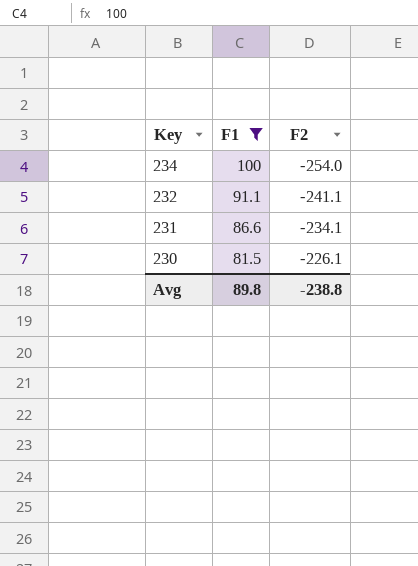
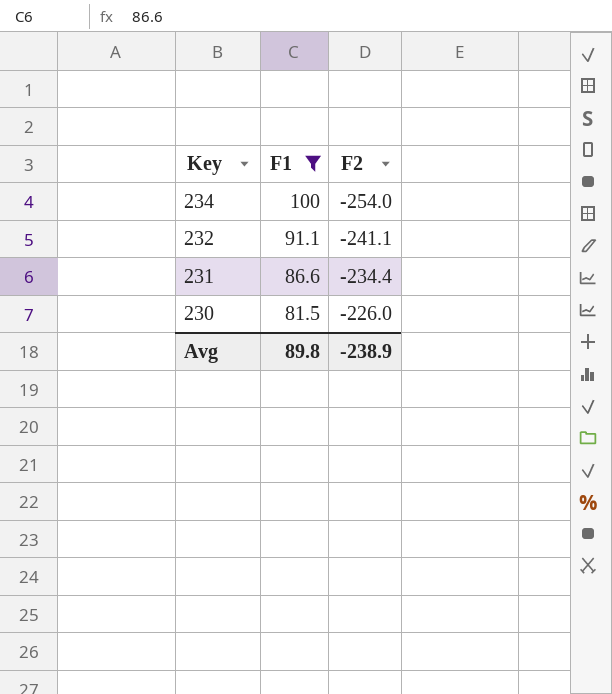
231 | F2: -234.1 -> -234.4
230 | F2: -226.1 -> -226.0
Avg | F2: -238.8 -> -238.9

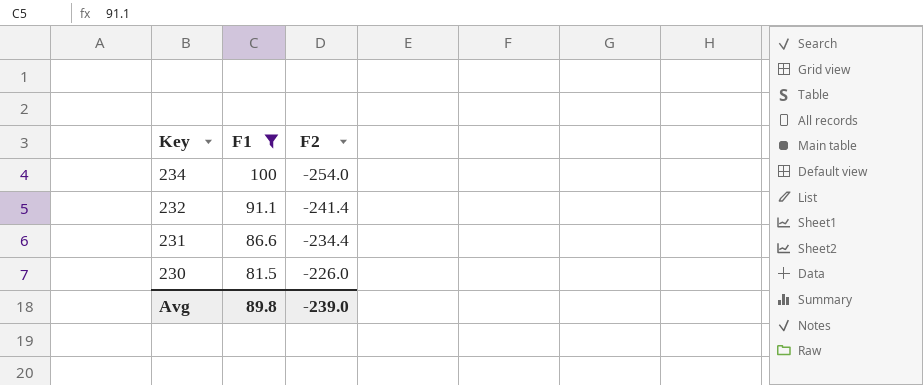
232 | F2: -241.1 -> -241.4
Avg | F2: -238.9 -> -239.0

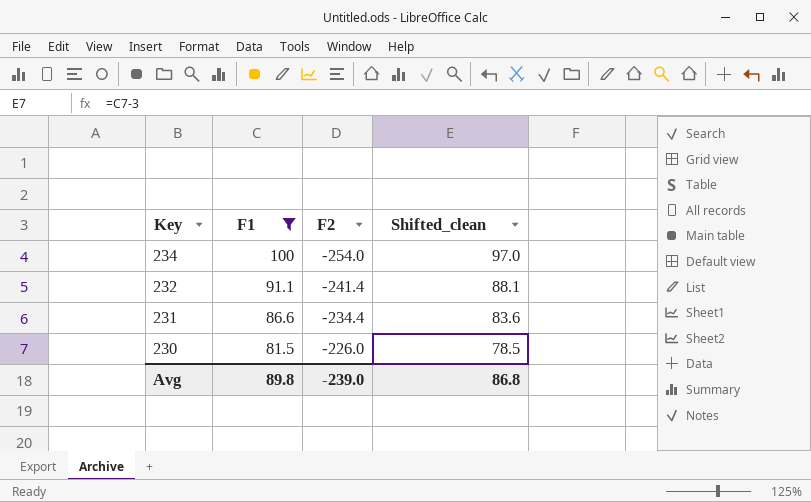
column Shifted_clean | formula: none -> [F1] - 3

